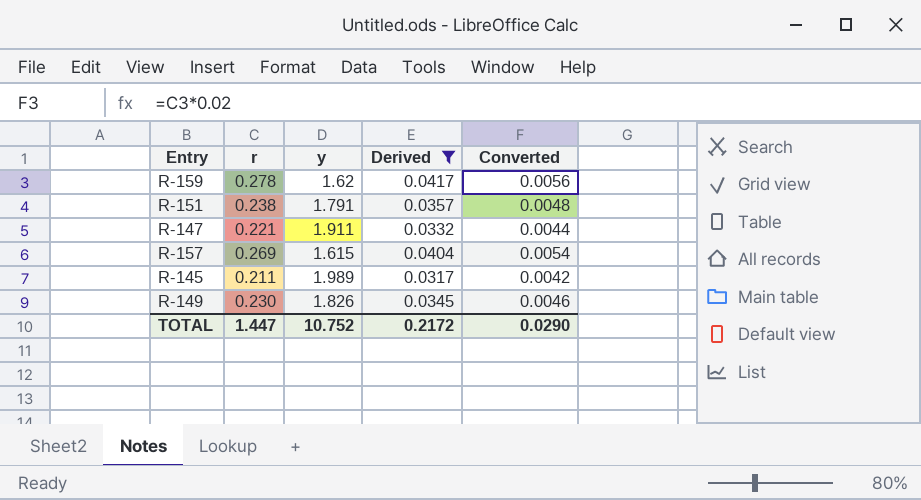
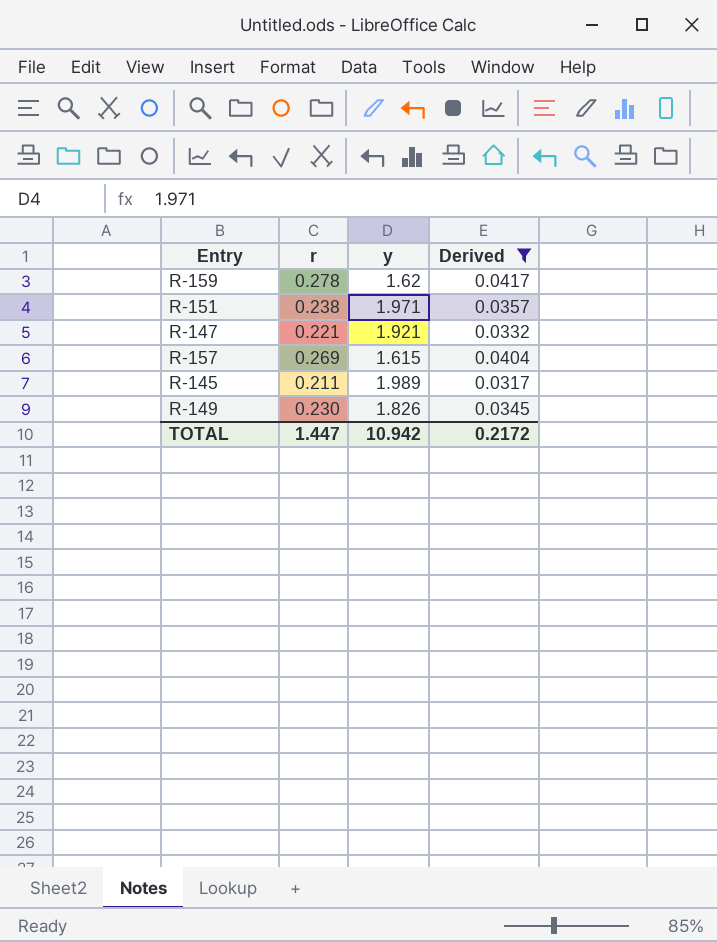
column Converted | formula: [r] * 0.02 -> none
R-151 | y: 1.791 -> 1.971
R-147 | y: 1.911 -> 1.921
TOTAL | y: 10.752 -> 10.942

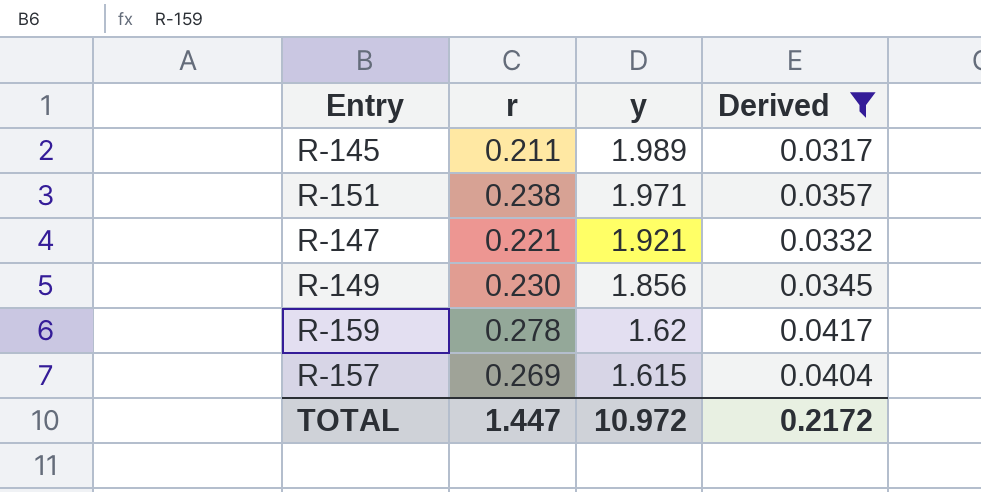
row order: none -> y descending
R-149 | y: 1.826 -> 1.856
TOTAL | y: 10.942 -> 10.972

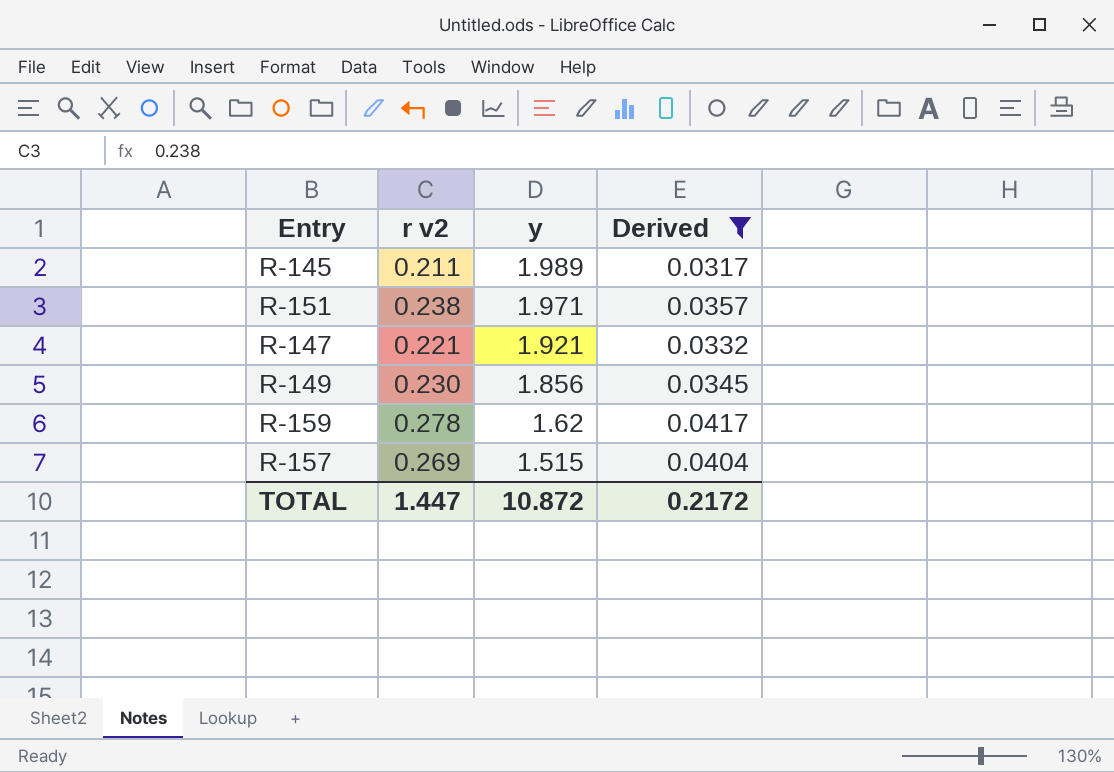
column name: r -> r v2
R-157 | y: 1.615 -> 1.515
TOTAL | y: 10.972 -> 10.872

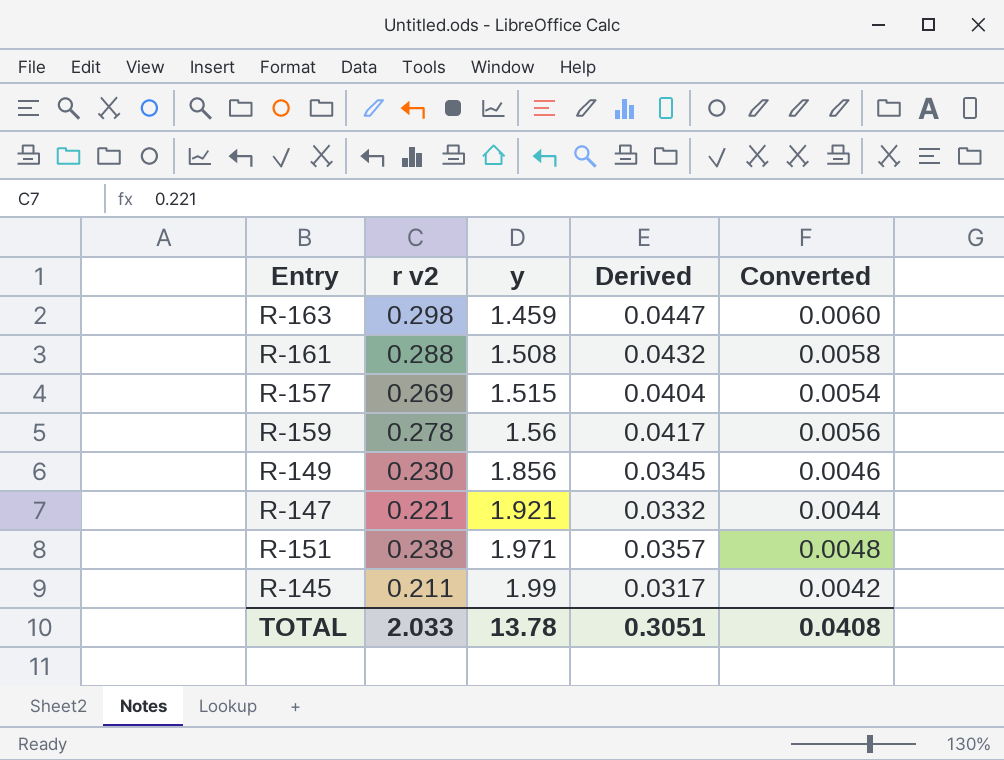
filter: Derived <= 0.0417 -> none
row order: y descending -> y ascending
column Converted | formula: none -> [r v2] * 0.02
R-159 | y: 1.62 -> 1.56
R-145 | y: 1.989 -> 1.99
TOTAL | r v2: 1.447 -> 2.033
TOTAL | y: 10.872 -> 13.78
TOTAL | Derived: 0.2172 -> 0.3051

